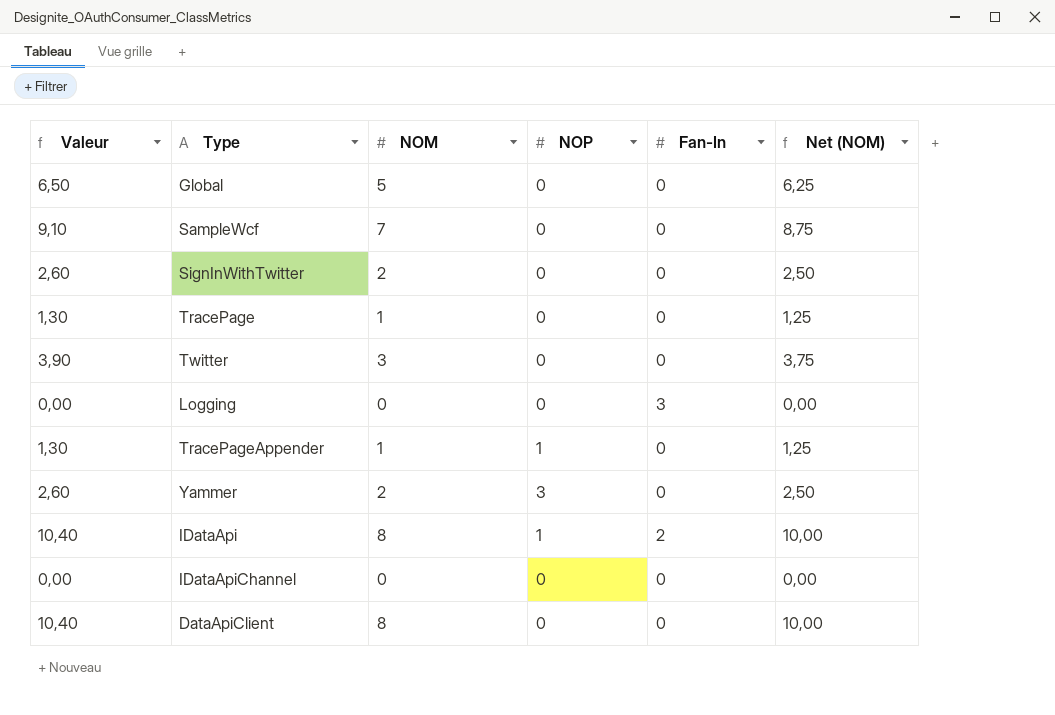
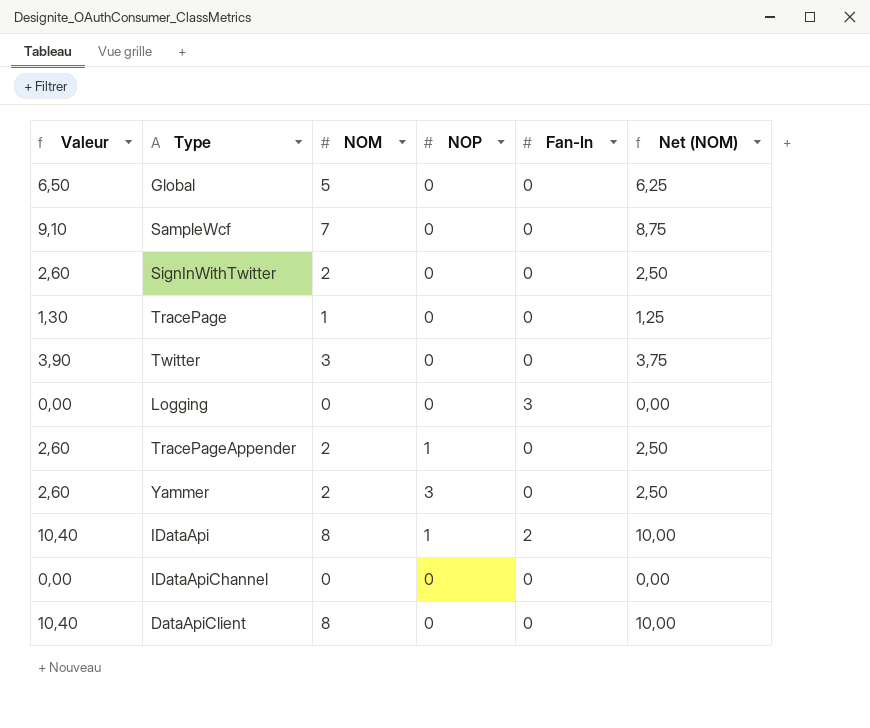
TracePageAppender | Valeur: 1,30 -> 2,60
TracePageAppender | NOM: 1 -> 2
TracePageAppender | Net (NOM): 1,25 -> 2,50

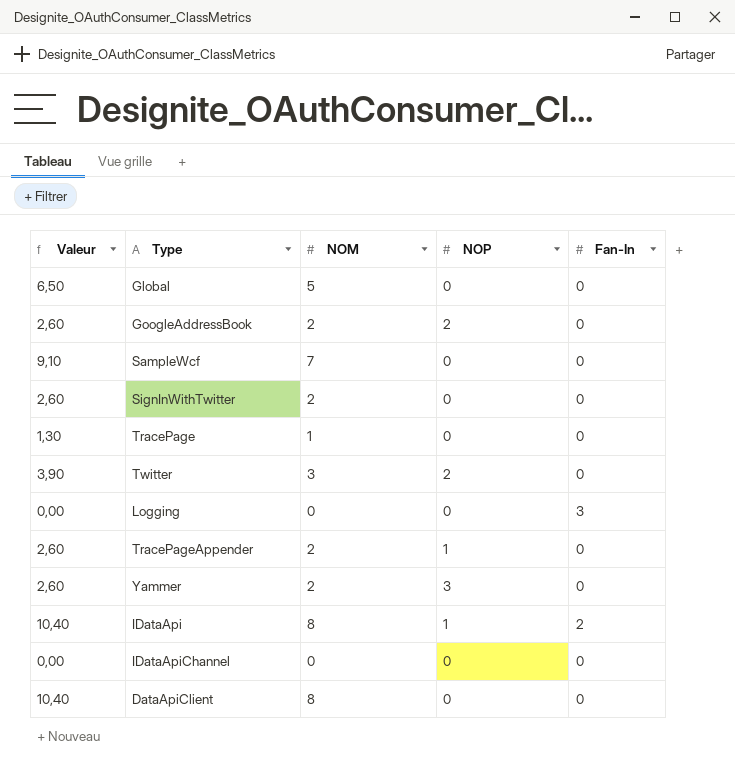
column Net (NOM) | formula: [NOM] * 1,25 -> none
row GoogleAddressBook: none -> 2,60 | 2 | 2 | 0
Twitter | NOP: 0 -> 2

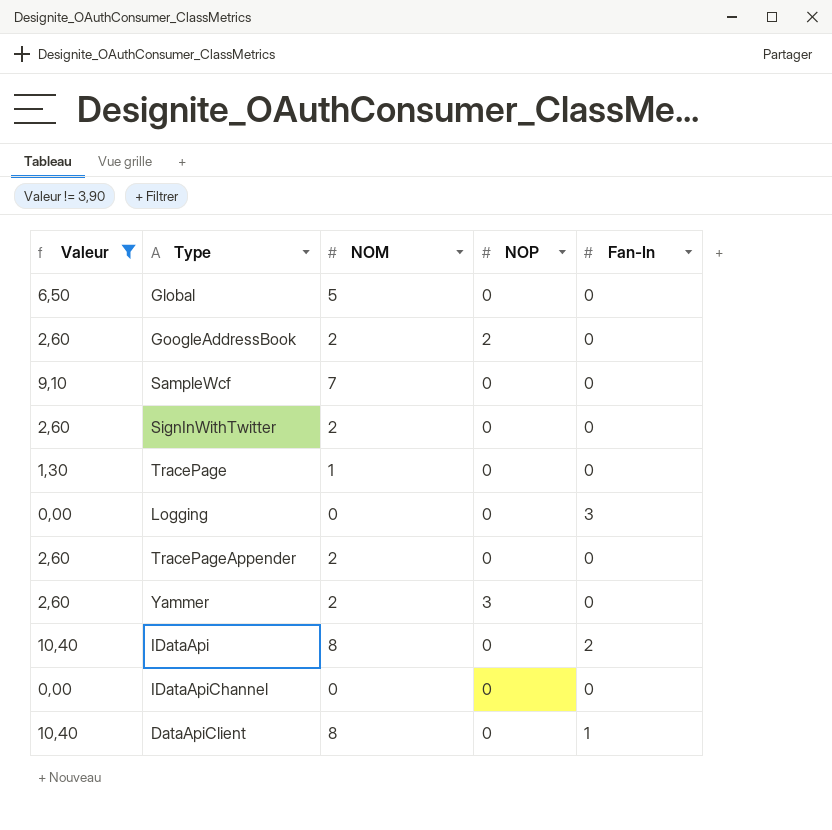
filter: none -> Valeur != 3,90
TracePageAppender | NOP: 1 -> 0
IDataApi | NOP: 1 -> 0
DataApiClient | Fan-In: 0 -> 1

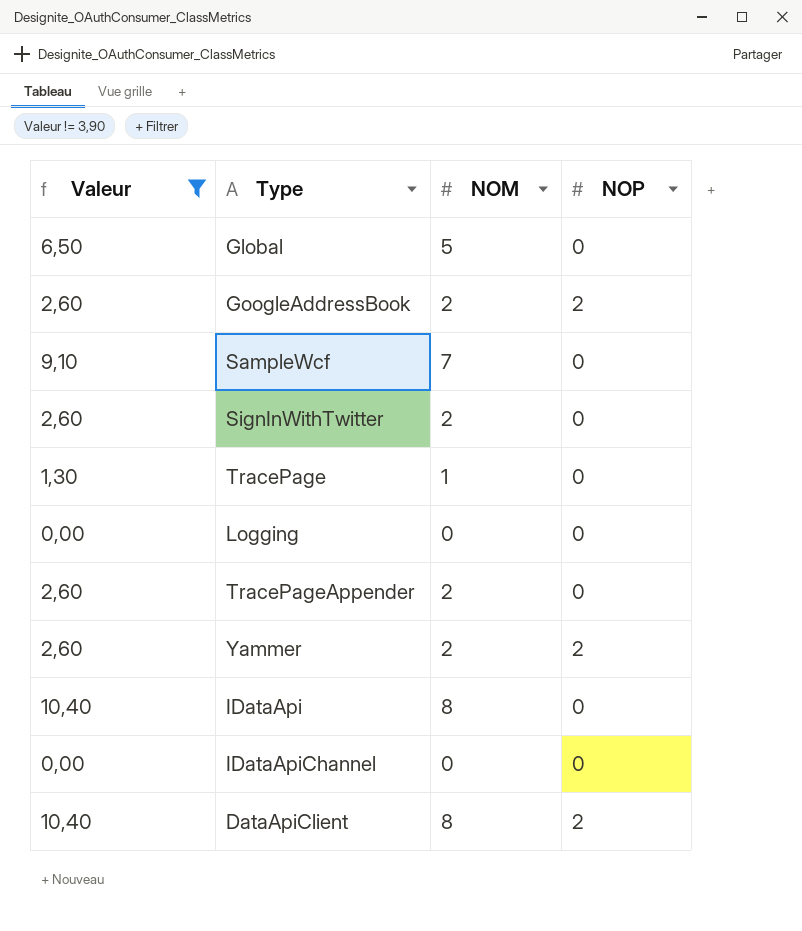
column Fan-In | position: 5 -> none
Yammer | NOP: 3 -> 2
DataApiClient | NOP: 0 -> 2

